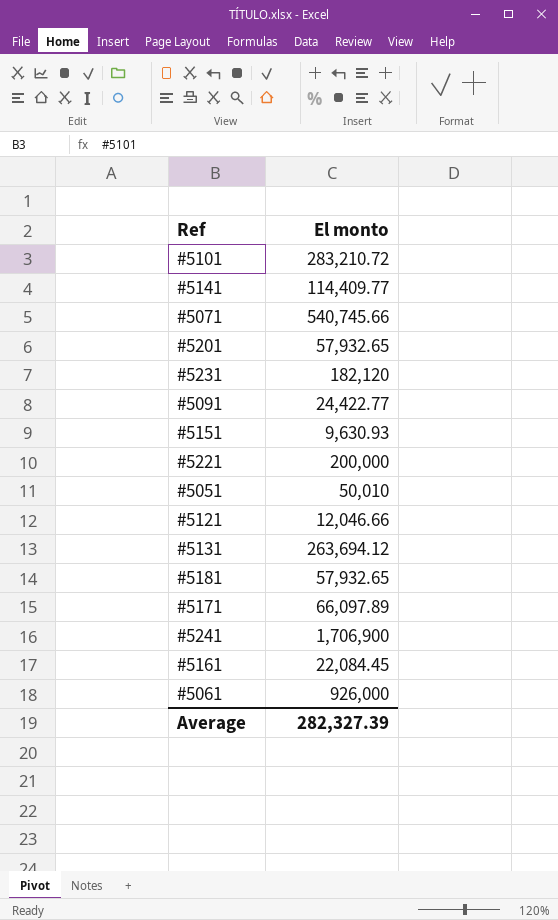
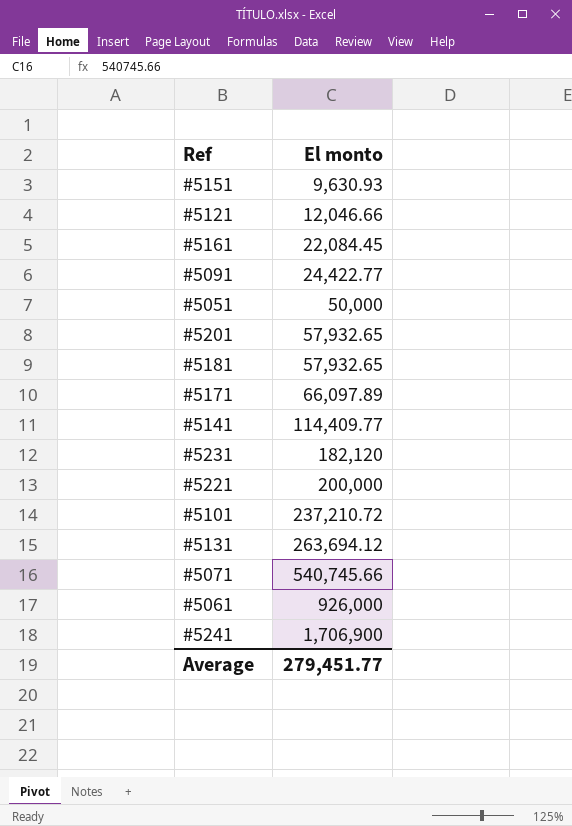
row order: none -> El monto ascending
#5051 | El monto: 50,010 -> 50,000
#5101 | El monto: 283,210.72 -> 237,210.72
Average | El monto: 282,327.39 -> 279,451.77

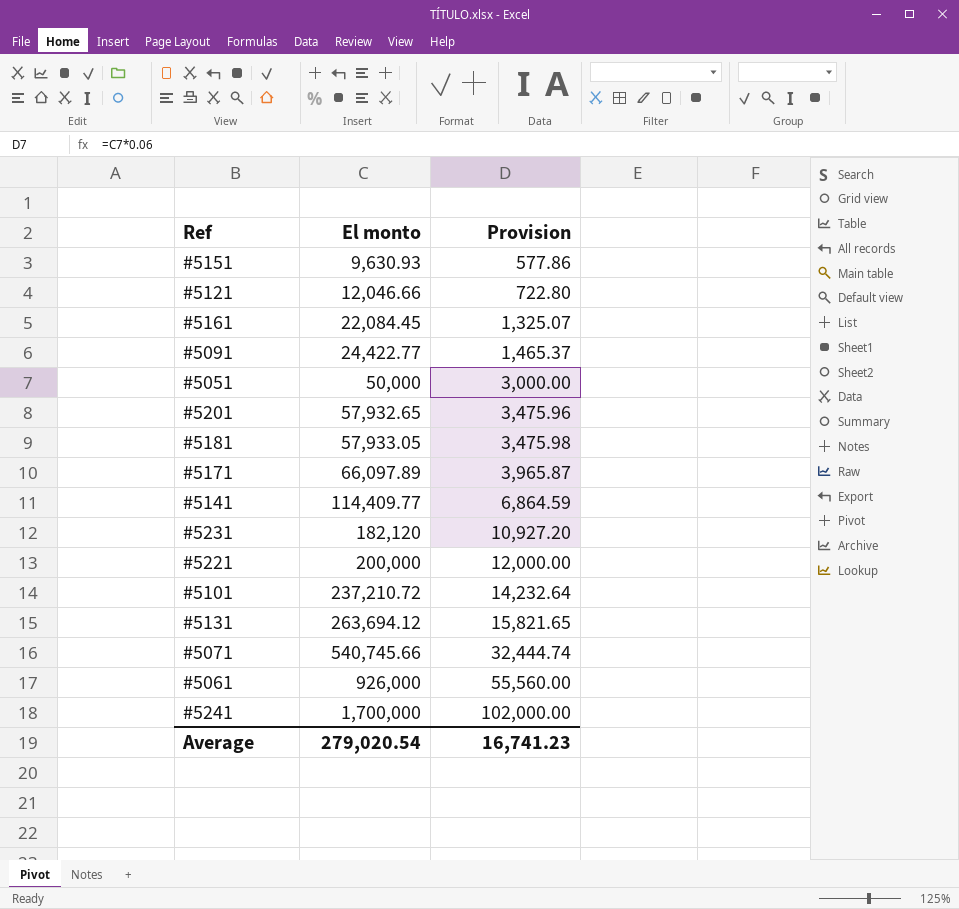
column Provision | formula: none -> [El monto] * 0.06
#5181 | El monto: 57,932.65 -> 57,933.05
#5241 | El monto: 1,706,900 -> 1,700,000
Average | El monto: 279,451.77 -> 279,020.54

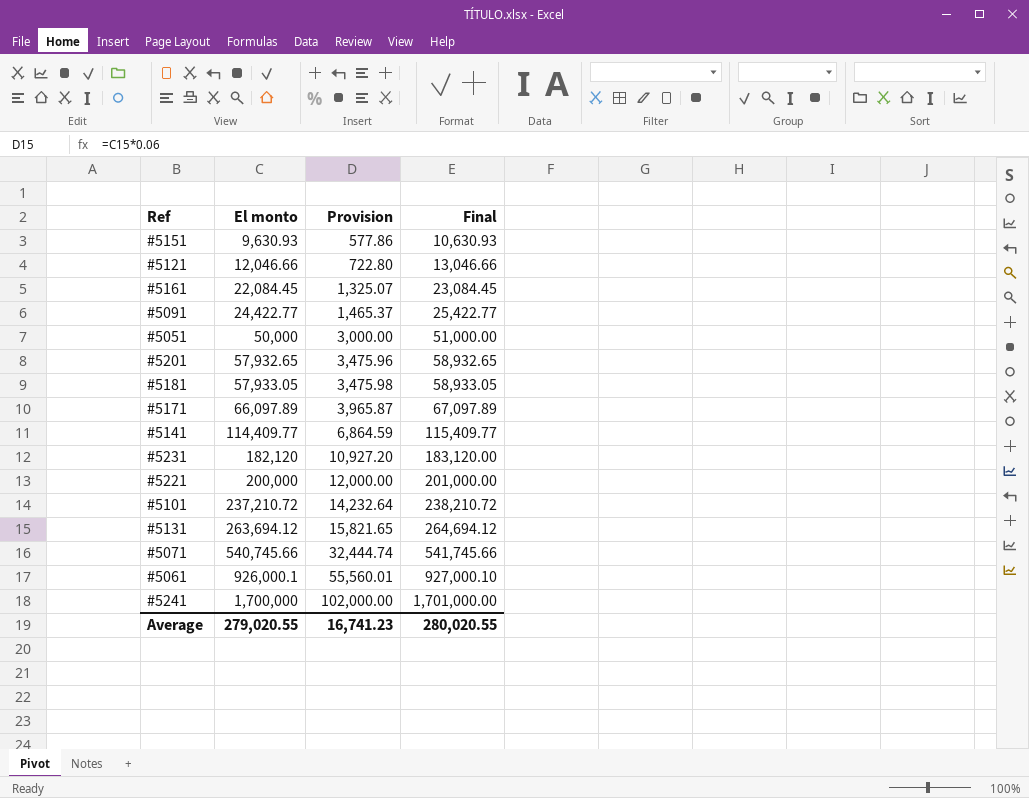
column Final | formula: none -> [El monto] + 1000
#5061 | El monto: 926,000 -> 926,000.1
#5061 | Provision: 55,560.00 -> 55,560.01
Average | El monto: 279,020.54 -> 279,020.55

